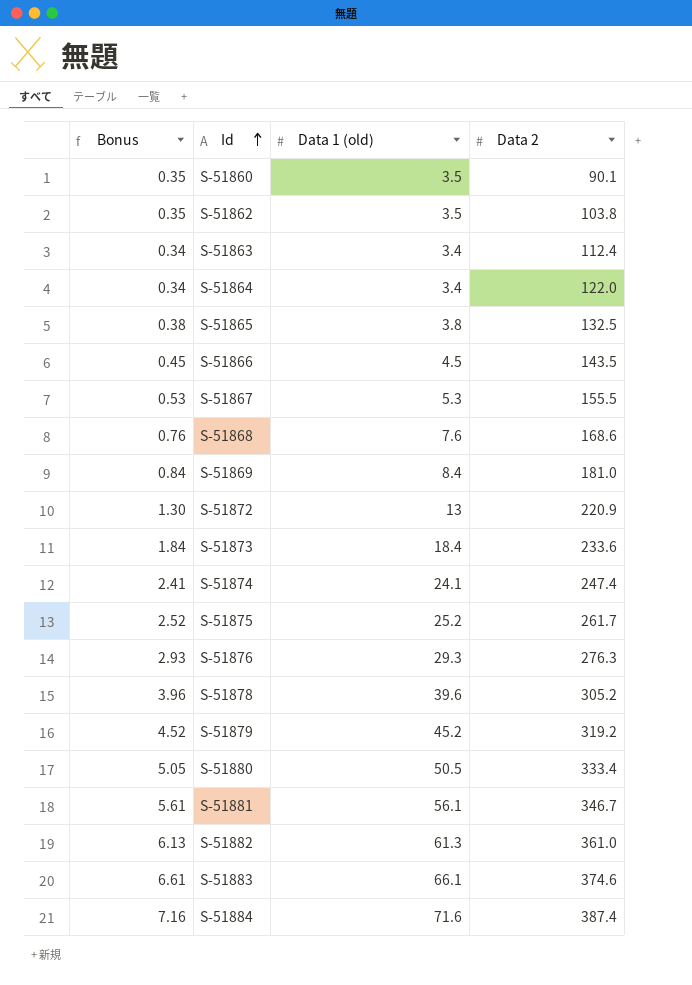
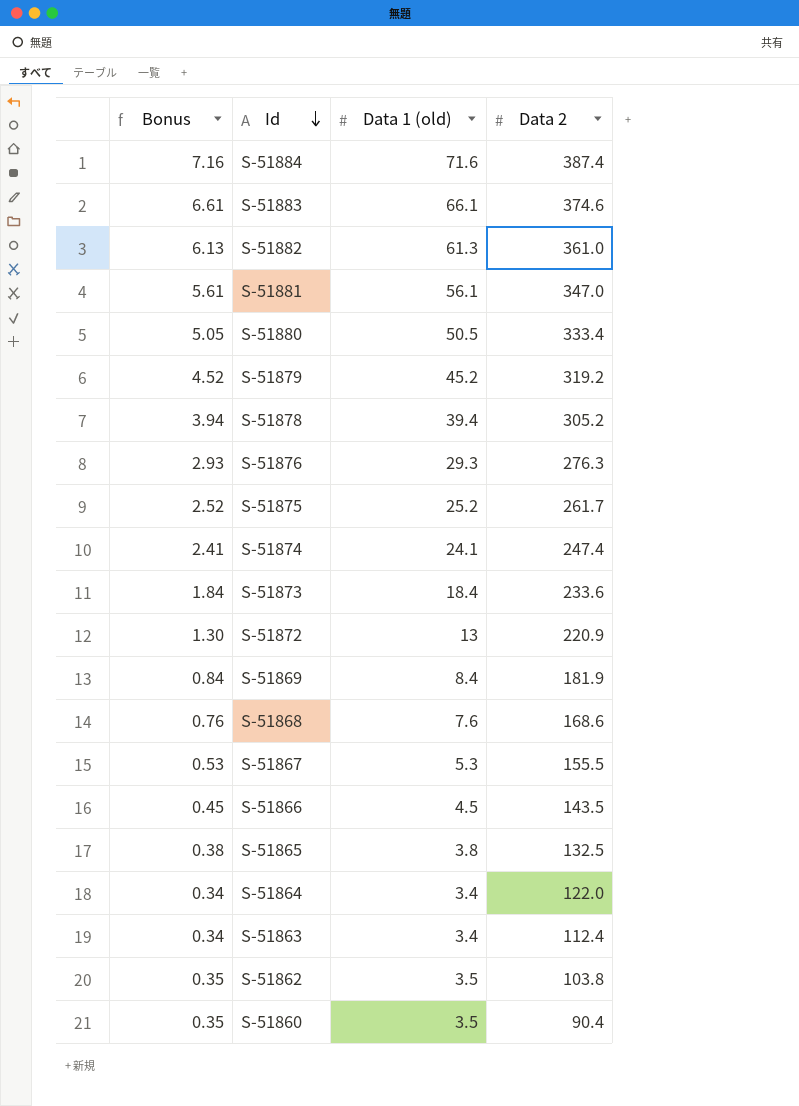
row order: Id ascending -> Id descending
S-51881 | Data 2: 346.7 -> 347.0
S-51878 | Bonus: 3.96 -> 3.94
S-51878 | Data 1 (old): 39.6 -> 39.4
S-51869 | Data 2: 181.0 -> 181.9
S-51860 | Data 2: 90.1 -> 90.4

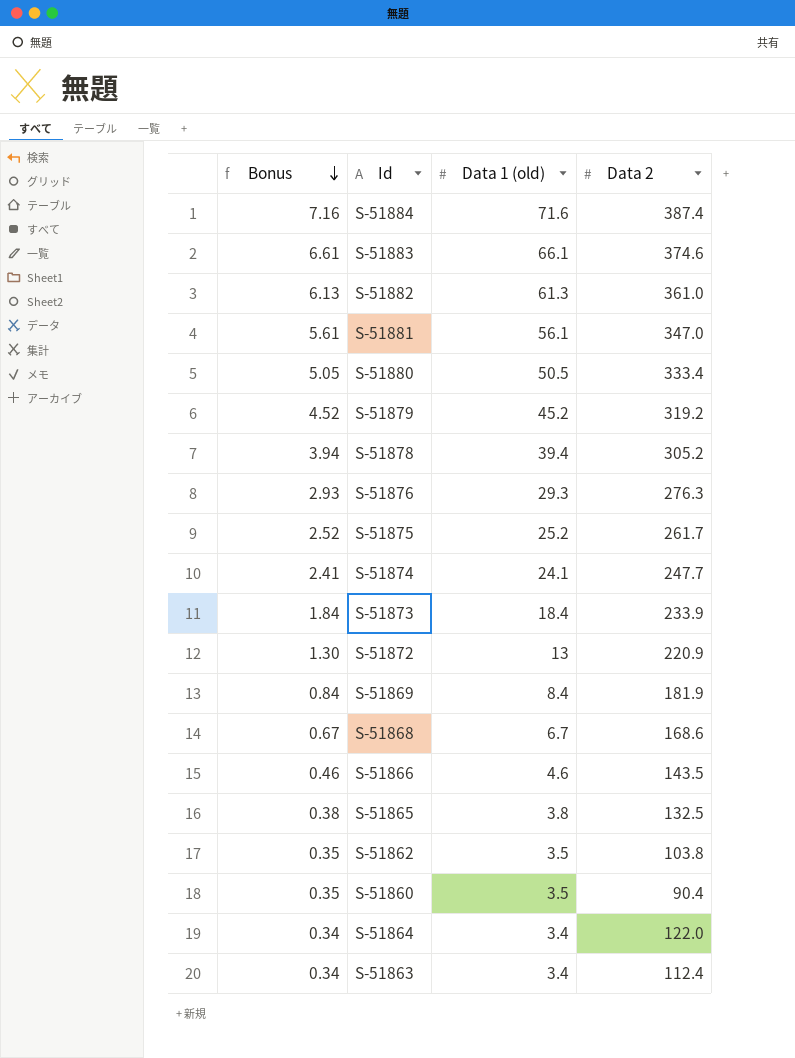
row order: Id descending -> Bonus descending
row S-51867: 0.53 | 5.3 | 155.5 -> none
S-51874 | Data 2: 247.4 -> 247.7
S-51873 | Data 2: 233.6 -> 233.9
S-51868 | Bonus: 0.76 -> 0.67
S-51868 | Data 1 (old): 7.6 -> 6.7
S-51866 | Bonus: 0.45 -> 0.46
S-51866 | Data 1 (old): 4.5 -> 4.6

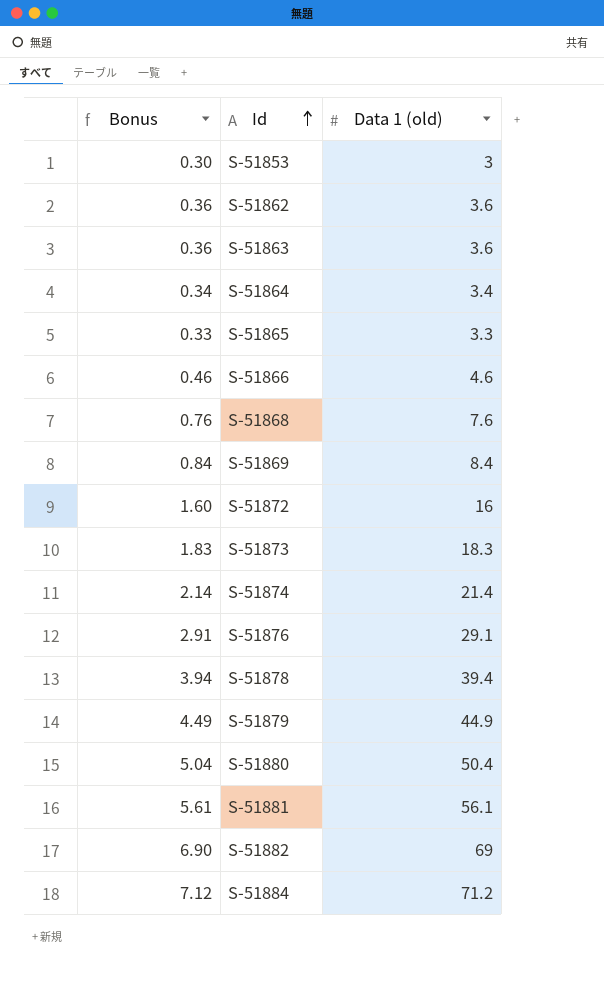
row order: Bonus descending -> Id ascending
column Data 2 | position: 4 -> none
row S-51883: 6.61 | 66.1 | 374.6 -> none
row S-51875: 2.52 | 25.2 | 261.7 -> none
row S-51860: 0.35 | 3.5 | 90.4 -> none
row S-51853: none -> 0.30 | 3
S-51862 | Bonus: 0.35 -> 0.36
S-51862 | Data 1 (old): 3.5 -> 3.6
S-51863 | Bonus: 0.34 -> 0.36
S-51863 | Data 1 (old): 3.4 -> 3.6
S-51865 | Bonus: 0.38 -> 0.33
S-51865 | Data 1 (old): 3.8 -> 3.3
S-51868 | Bonus: 0.67 -> 0.76
S-51868 | Data 1 (old): 6.7 -> 7.6
S-51872 | Bonus: 1.30 -> 1.60
S-51872 | Data 1 (old): 13 -> 16
S-51873 | Bonus: 1.84 -> 1.83
S-51873 | Data 1 (old): 18.4 -> 18.3
S-51874 | Bonus: 2.41 -> 2.14
S-51874 | Data 1 (old): 24.1 -> 21.4
S-51876 | Bonus: 2.93 -> 2.91
S-51876 | Data 1 (old): 29.3 -> 29.1
S-51879 | Bonus: 4.52 -> 4.49
S-51879 | Data 1 (old): 45.2 -> 44.9
S-51880 | Bonus: 5.05 -> 5.04
S-51880 | Data 1 (old): 50.5 -> 50.4
S-51882 | Bonus: 6.13 -> 6.90
S-51882 | Data 1 (old): 61.3 -> 69
S-51884 | Bonus: 7.16 -> 7.12
S-51884 | Data 1 (old): 71.6 -> 71.2

